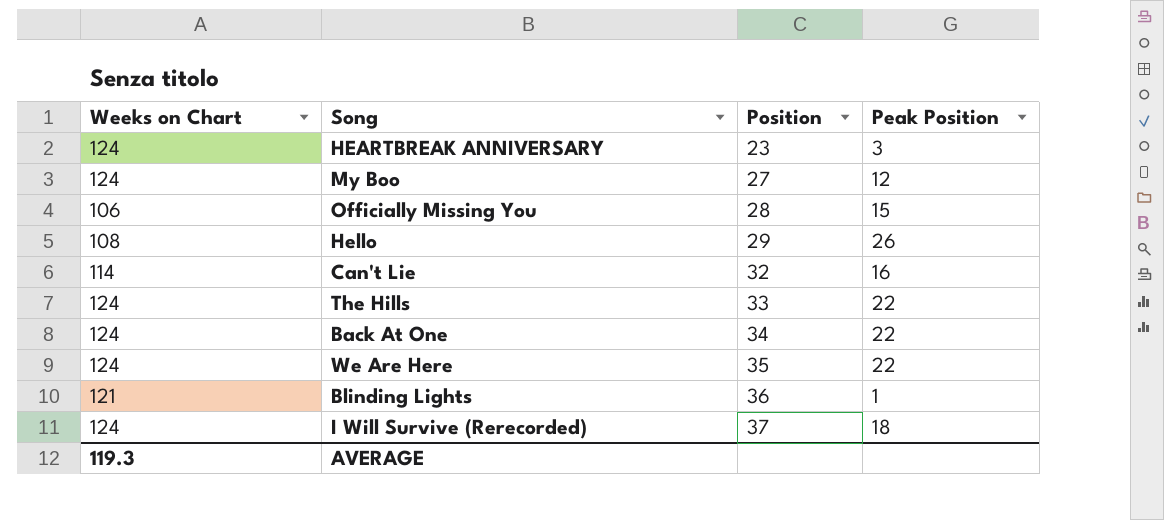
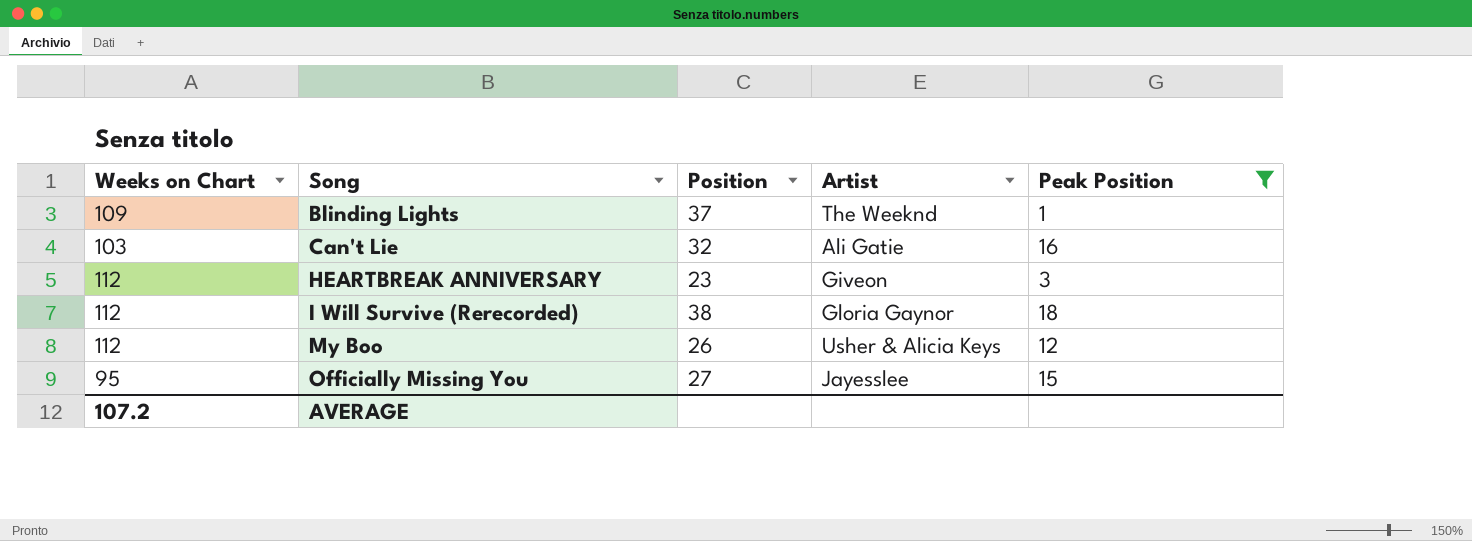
filter: none -> Peak Position <= 18
row order: Position ascending -> Song ascending
column Artist | position: none -> 4
Blinding Lights | Weeks on Chart: 121 -> 109
Blinding Lights | Position: 36 -> 37
Can't Lie | Weeks on Chart: 114 -> 103
HEARTBREAK ANNIVERSARY | Weeks on Chart: 124 -> 112
I Will Survive (Rerecorded) | Weeks on Chart: 124 -> 112
I Will Survive (Rerecorded) | Position: 37 -> 38
My Boo | Weeks on Chart: 124 -> 112
My Boo | Position: 27 -> 26
Officially Missing You | Weeks on Chart: 106 -> 95
Officially Missing You | Position: 28 -> 27
AVERAGE | Weeks on Chart: 119.3 -> 107.2

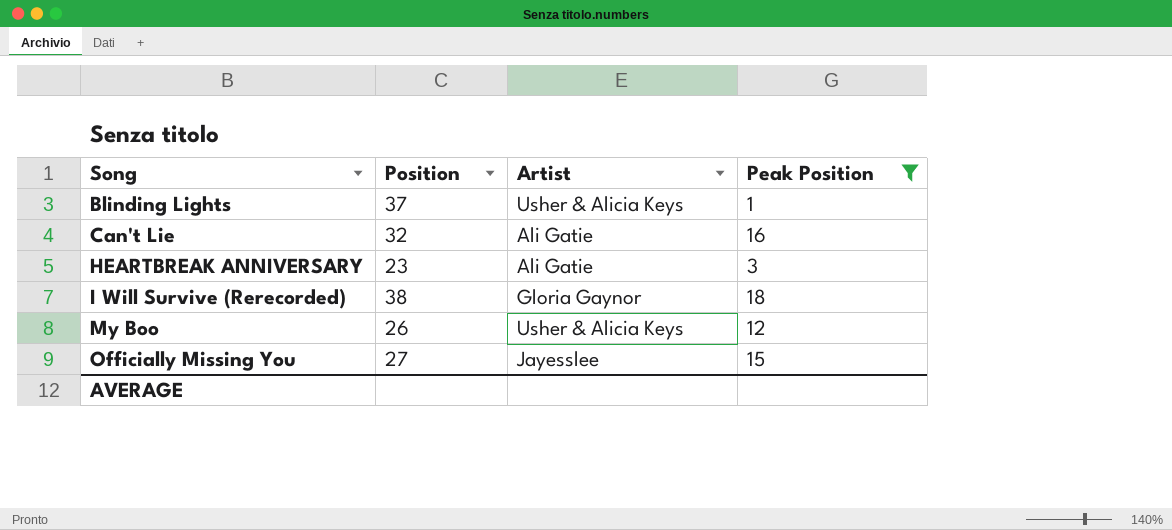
column Weeks on Chart | position: 1 -> none
Blinding Lights | Artist: The Weeknd -> Usher & Alicia Keys
HEARTBREAK ANNIVERSARY | Artist: Giveon -> Ali Gatie

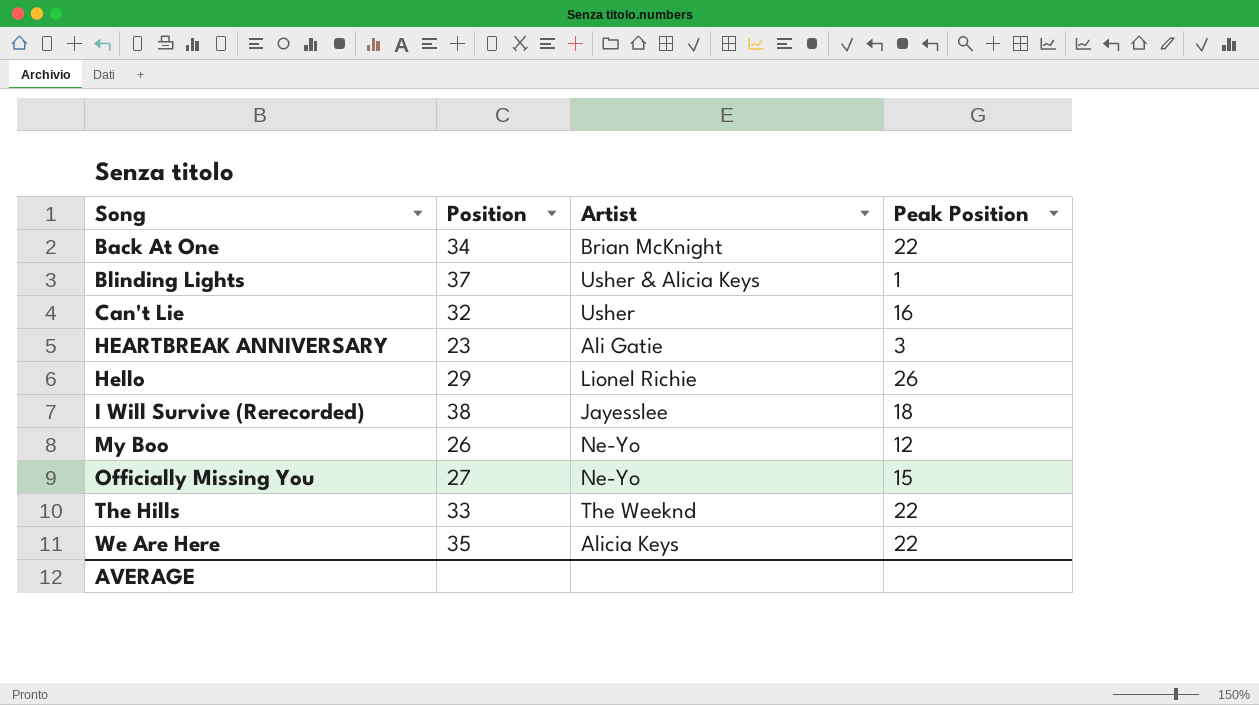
filter: Peak Position <= 18 -> none
Can't Lie | Artist: Ali Gatie -> Usher
I Will Survive (Rerecorded) | Artist: Gloria Gaynor -> Jayesslee
My Boo | Artist: Usher & Alicia Keys -> Ne-Yo
Officially Missing You | Artist: Jayesslee -> Ne-Yo

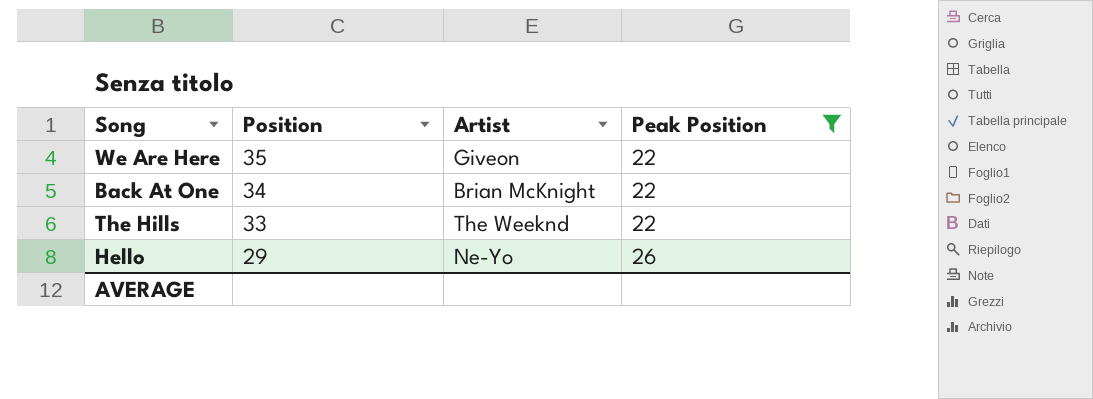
filter: none -> Peak Position >= 22
row order: Song ascending -> Position descending
We Are Here | Artist: Alicia Keys -> Giveon
Hello | Artist: Lionel Richie -> Ne-Yo

